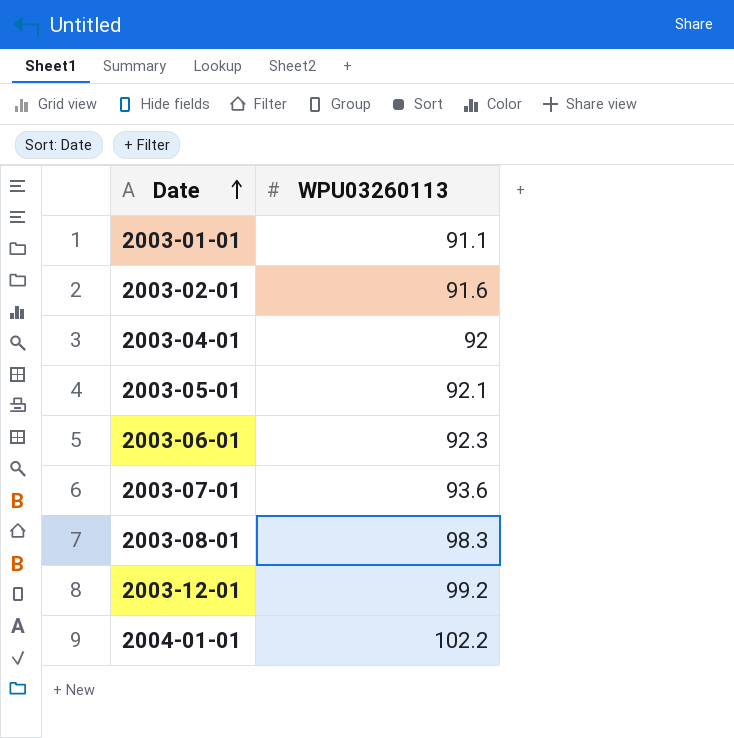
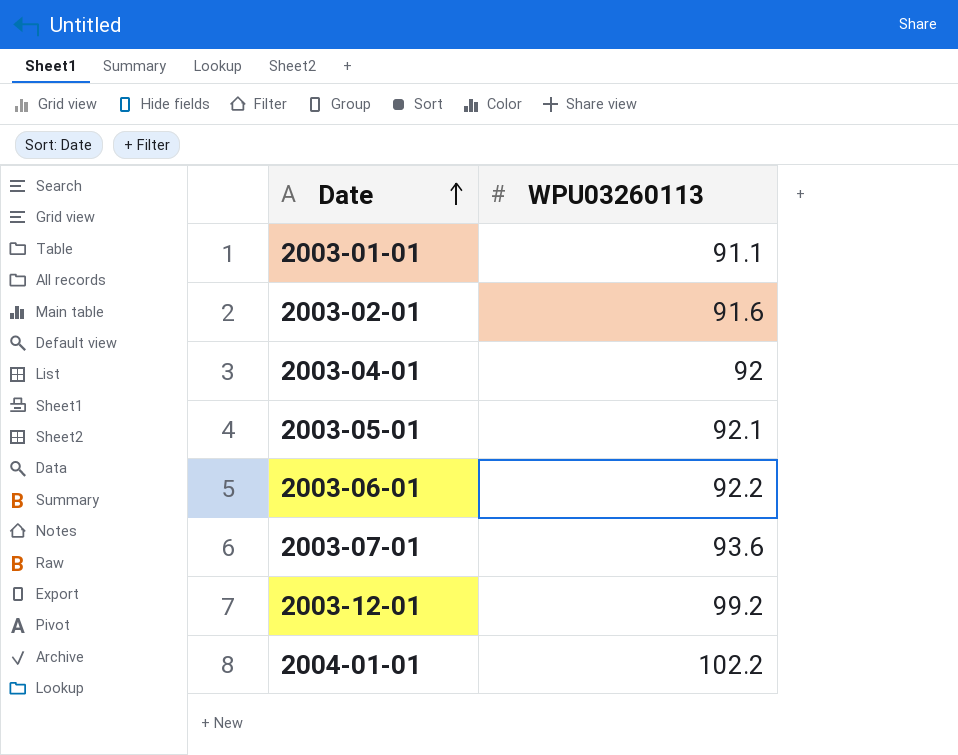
row 2003-08-01: 98.3 -> none
2003-06-01 | WPU03260113: 92.3 -> 92.2

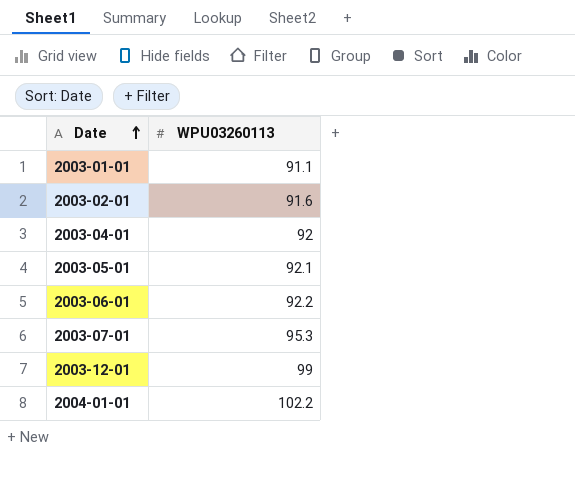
2003-07-01 | WPU03260113: 93.6 -> 95.3
2003-12-01 | WPU03260113: 99.2 -> 99

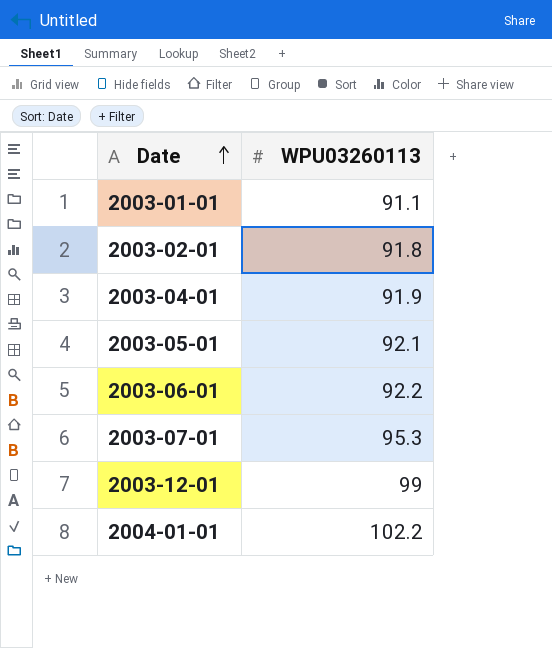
2003-02-01 | WPU03260113: 91.6 -> 91.8
2003-04-01 | WPU03260113: 92 -> 91.9

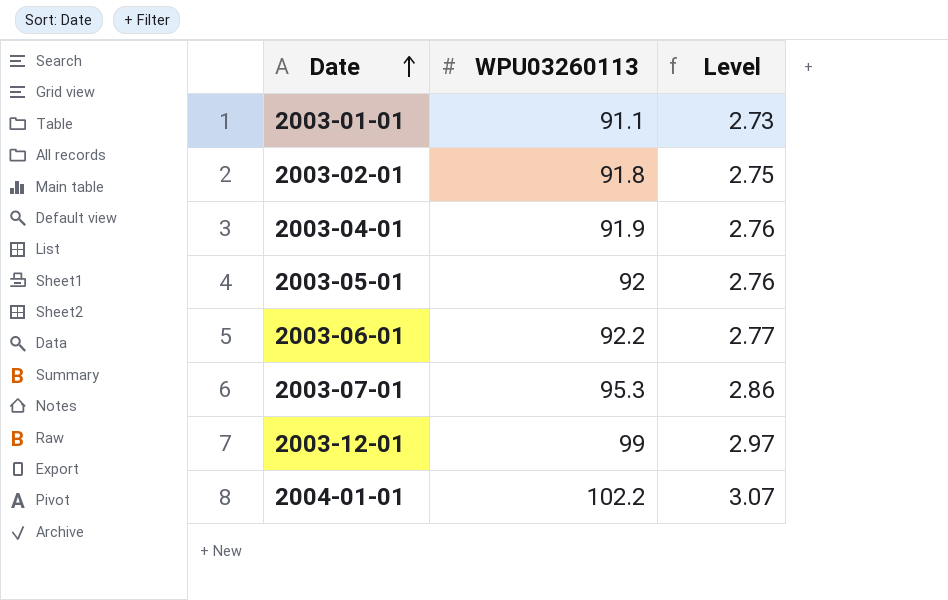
column Level | formula: none -> [WPU03260113] * 0.03
2003-05-01 | WPU03260113: 92.1 -> 92

